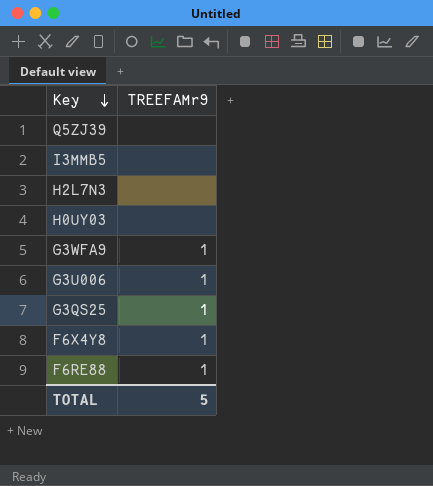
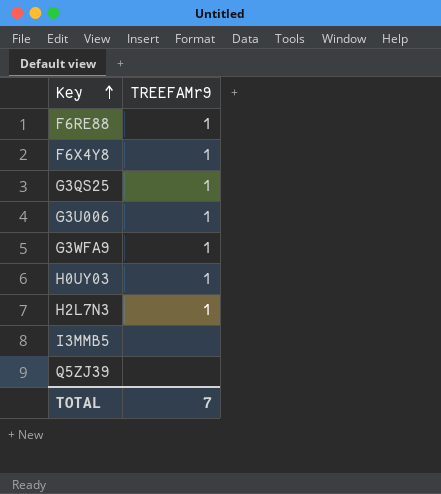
row order: Key descending -> Key ascending
H0UY03 | TREEFAMr9: none -> 1
H2L7N3 | TREEFAMr9: none -> 1
TOTAL | TREEFAMr9: 5 -> 7

